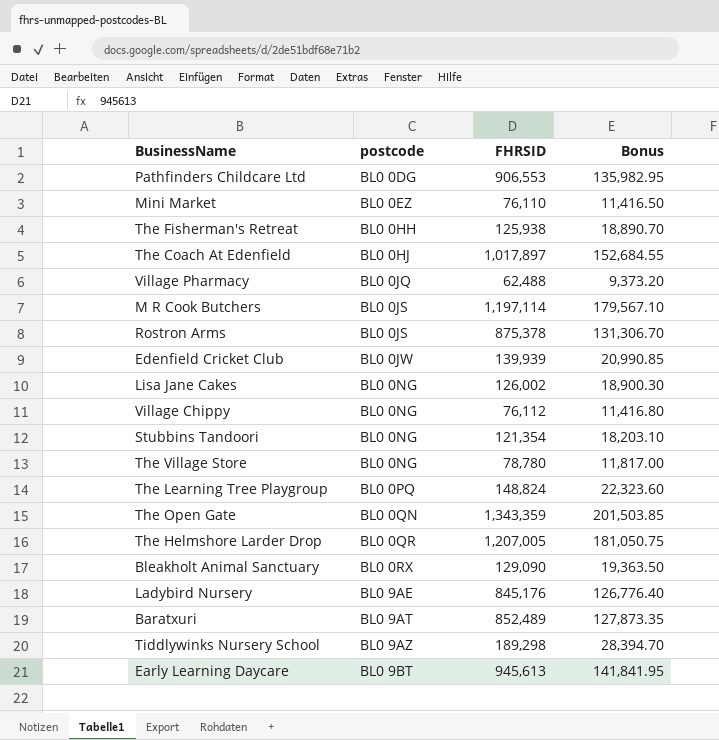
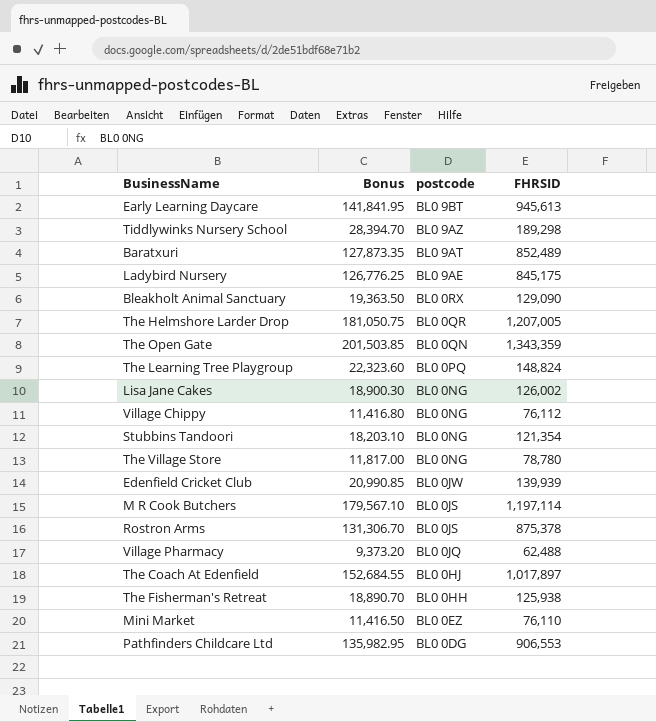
row order: postcode ascending -> postcode descending
column Bonus | position: 4 -> 2
Ladybird Nursery | Bonus: 126,776.40 -> 126,776.25
Ladybird Nursery | FHRSID: 845,176 -> 845,175

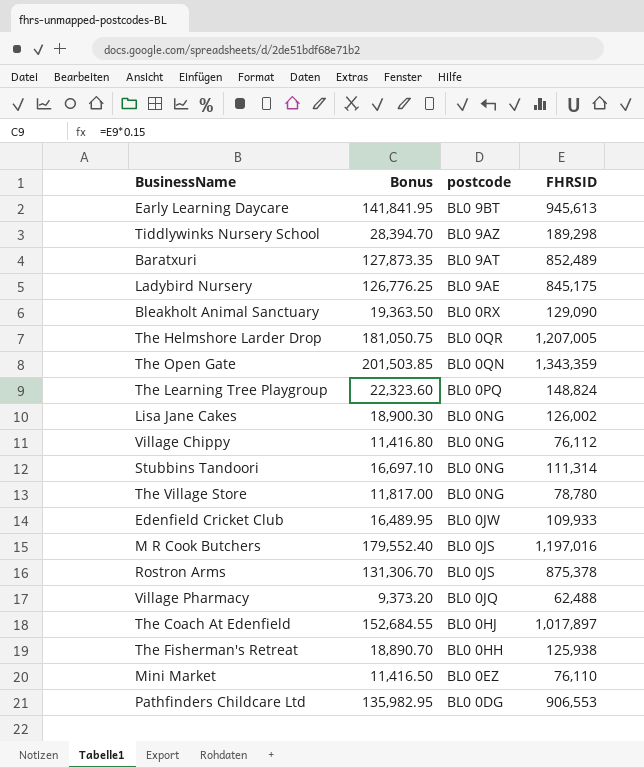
Stubbins Tandoori | Bonus: 18,203.10 -> 16,697.10
Stubbins Tandoori | FHRSID: 121,354 -> 111,314
Edenfield Cricket Club | Bonus: 20,990.85 -> 16,489.95
Edenfield Cricket Club | FHRSID: 139,939 -> 109,933
M R Cook Butchers | Bonus: 179,567.10 -> 179,552.40
M R Cook Butchers | FHRSID: 1,197,114 -> 1,197,016

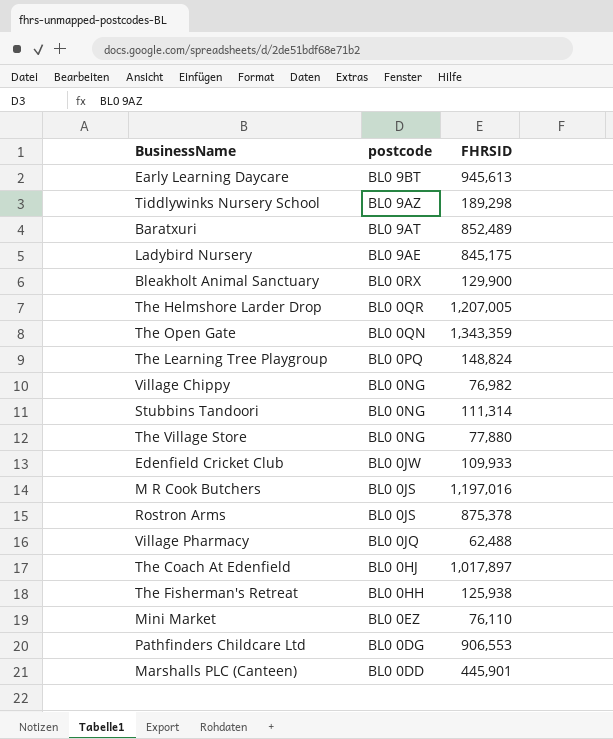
column Bonus | formula: [FHRSID] * 0.15 -> none
row Lisa Jane Cakes: 18,900.30 | BL0 0NG | 126,002 -> none
Bleakholt Animal Sanctuary | FHRSID: 129,090 -> 129,900
Village Chippy | FHRSID: 76,112 -> 76,982
The Village Store | FHRSID: 78,780 -> 77,880
row Marshalls PLC (Canteen): none -> BL0 0DD | 445,901

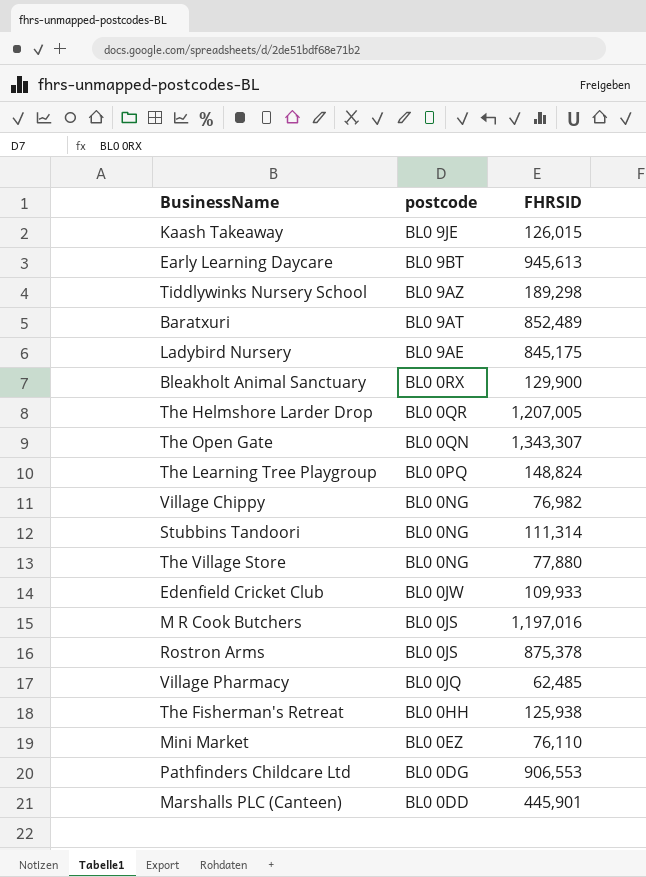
row The Coach At Edenfield: BL0 0HJ | 1,017,897 -> none
row Kaash Takeaway: none -> BL0 9JE | 126,015
The Open Gate | FHRSID: 1,343,359 -> 1,343,307
Village Pharmacy | FHRSID: 62,488 -> 62,485

